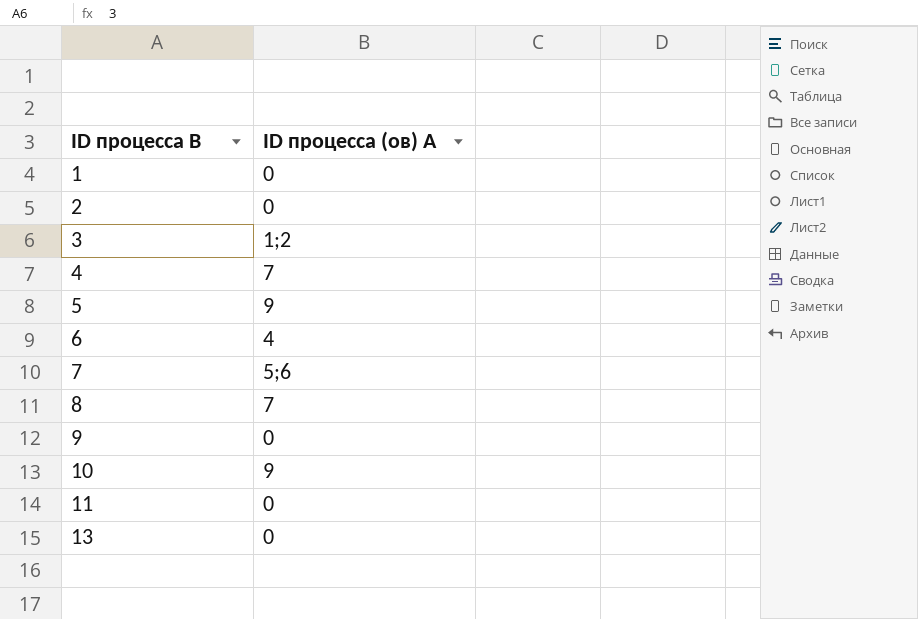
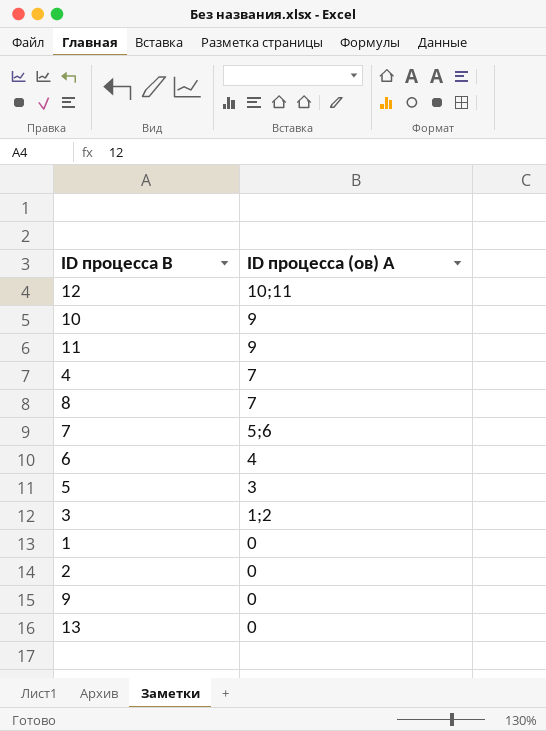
row order: ID процесса B ascending -> ID процесса (ов) A descending
row 12: none -> 10;11
11 | ID процесса (ов) A: 0 -> 9
5 | ID процесса (ов) A: 9 -> 3

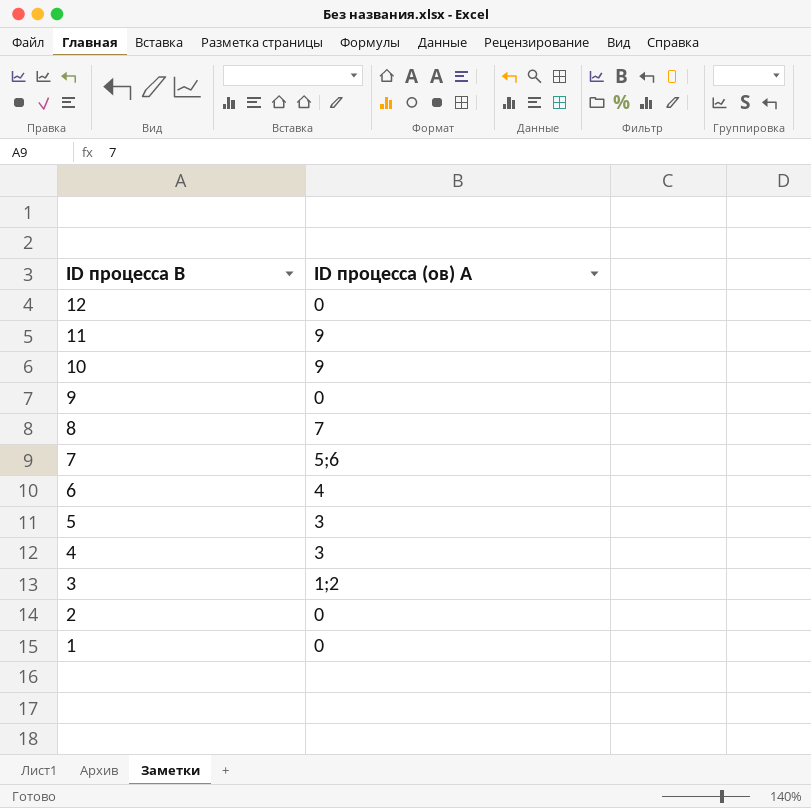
row order: ID процесса (ов) A descending -> ID процесса B descending
row 13: 0 -> none
12 | ID процесса (ов) A: 10;11 -> 0
4 | ID процесса (ов) A: 7 -> 3

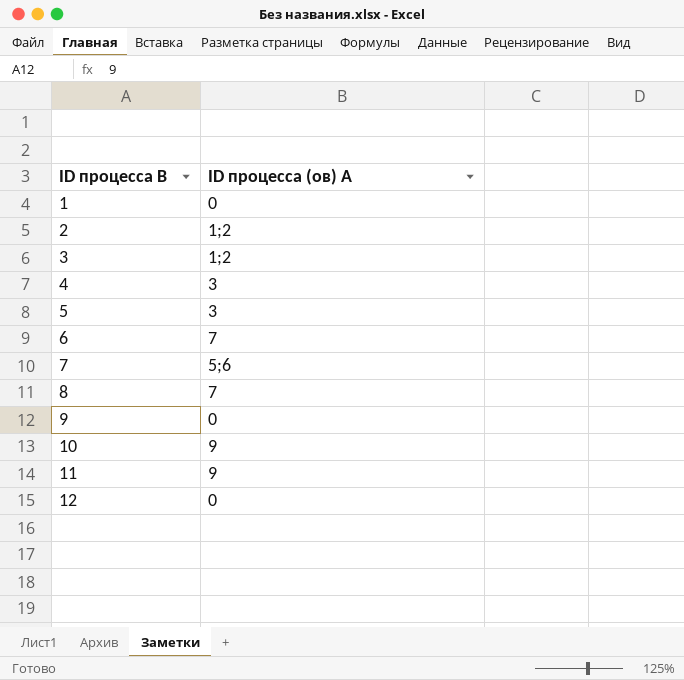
row order: ID процесса B descending -> ID процесса B ascending
2 | ID процесса (ов) A: 0 -> 1;2
6 | ID процесса (ов) A: 4 -> 7

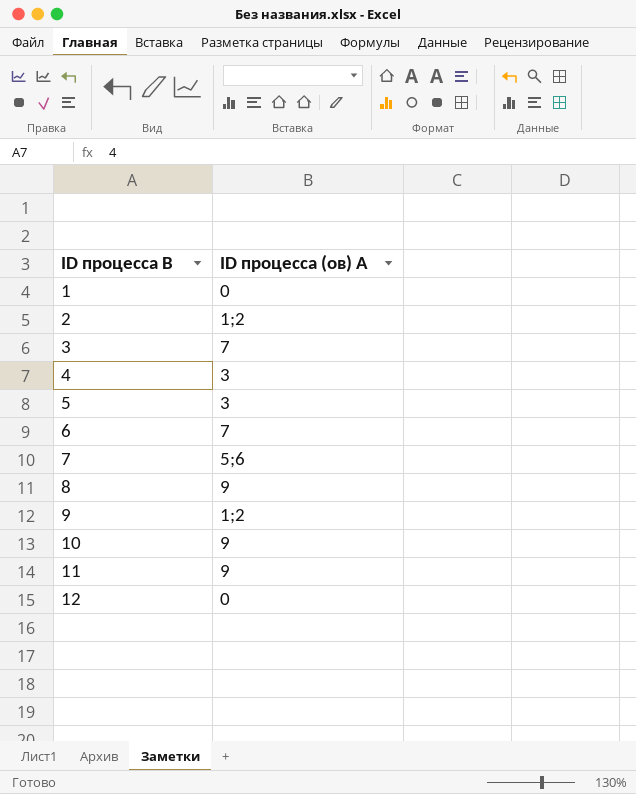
3 | ID процесса (ов) A: 1;2 -> 7
8 | ID процесса (ов) A: 7 -> 9
9 | ID процесса (ов) A: 0 -> 1;2

